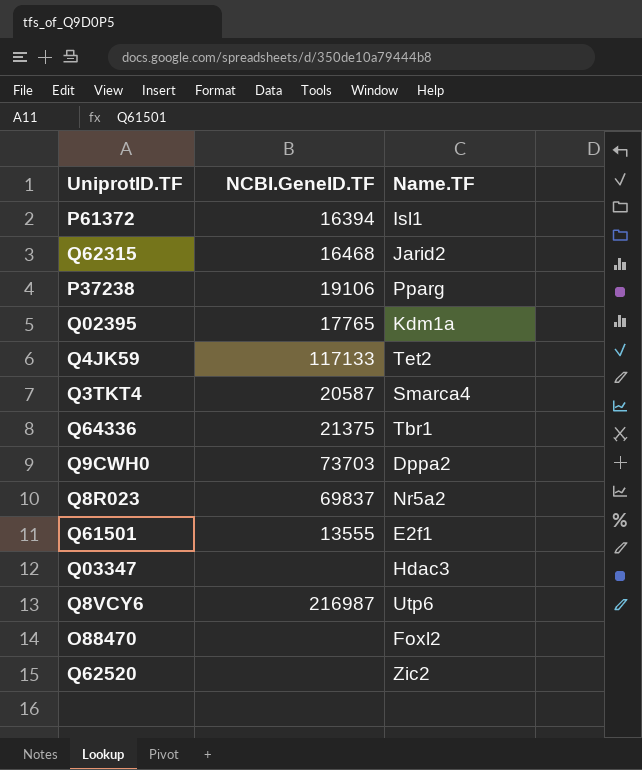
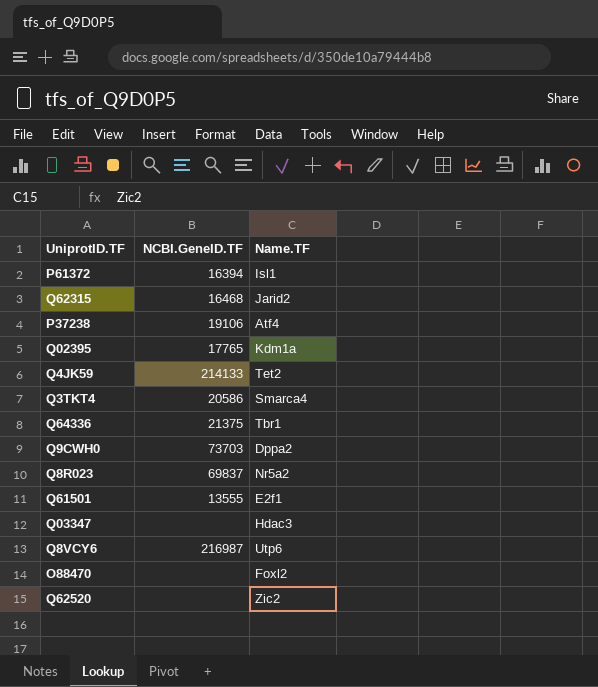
P37238 | Name.TF: Pparg -> Atf4
Q4JK59 | NCBI.GeneID.TF: 117133 -> 214133
Q3TKT4 | NCBI.GeneID.TF: 20587 -> 20586

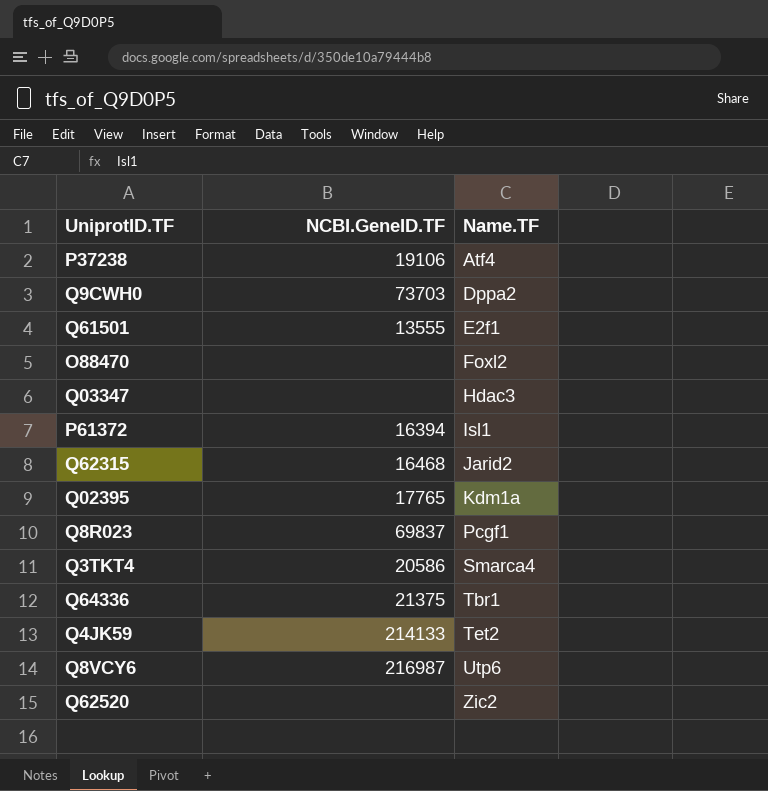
row order: none -> Name.TF ascending
Q8R023 | Name.TF: Nr5a2 -> Pcgf1

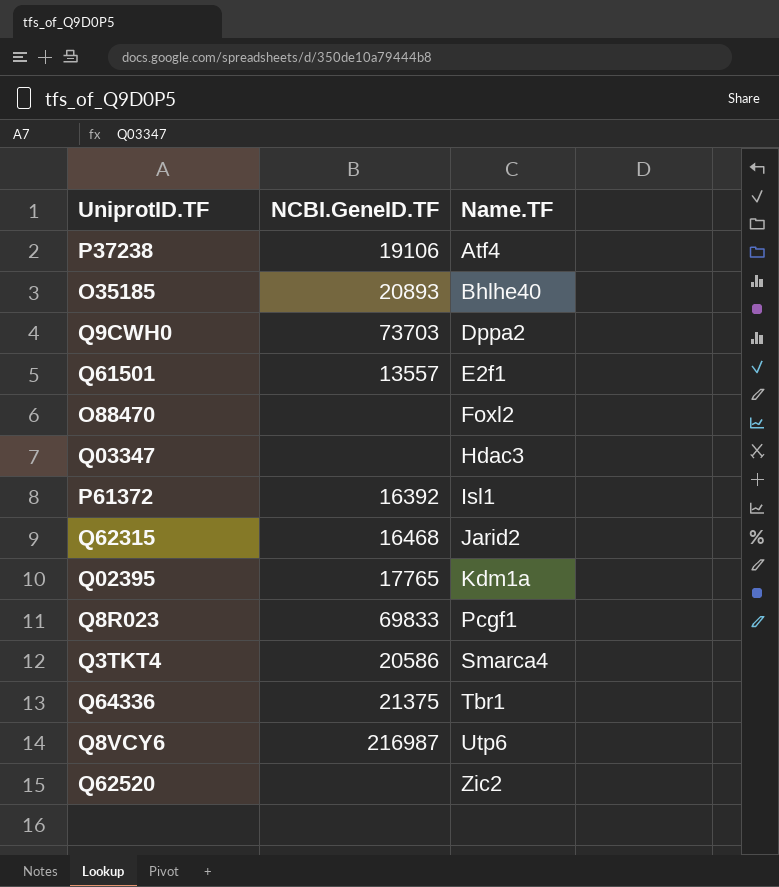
row Q4JK59: 214133 | Tet2 -> none
row O35185: none -> 20893 | Bhlhe40
Q61501 | NCBI.GeneID.TF: 13555 -> 13557
P61372 | NCBI.GeneID.TF: 16394 -> 16392
Q8R023 | NCBI.GeneID.TF: 69837 -> 69833

